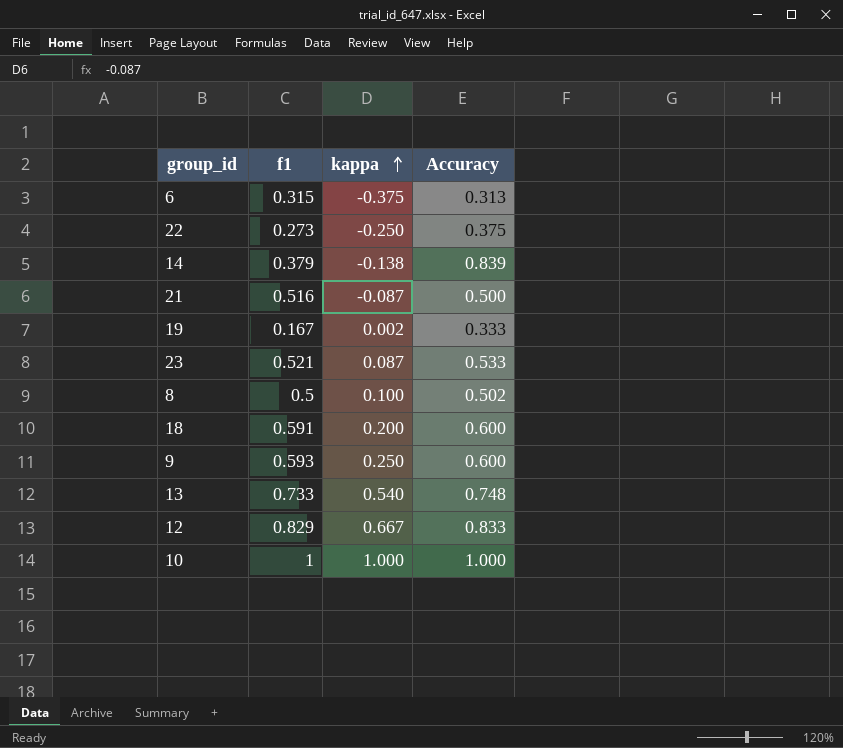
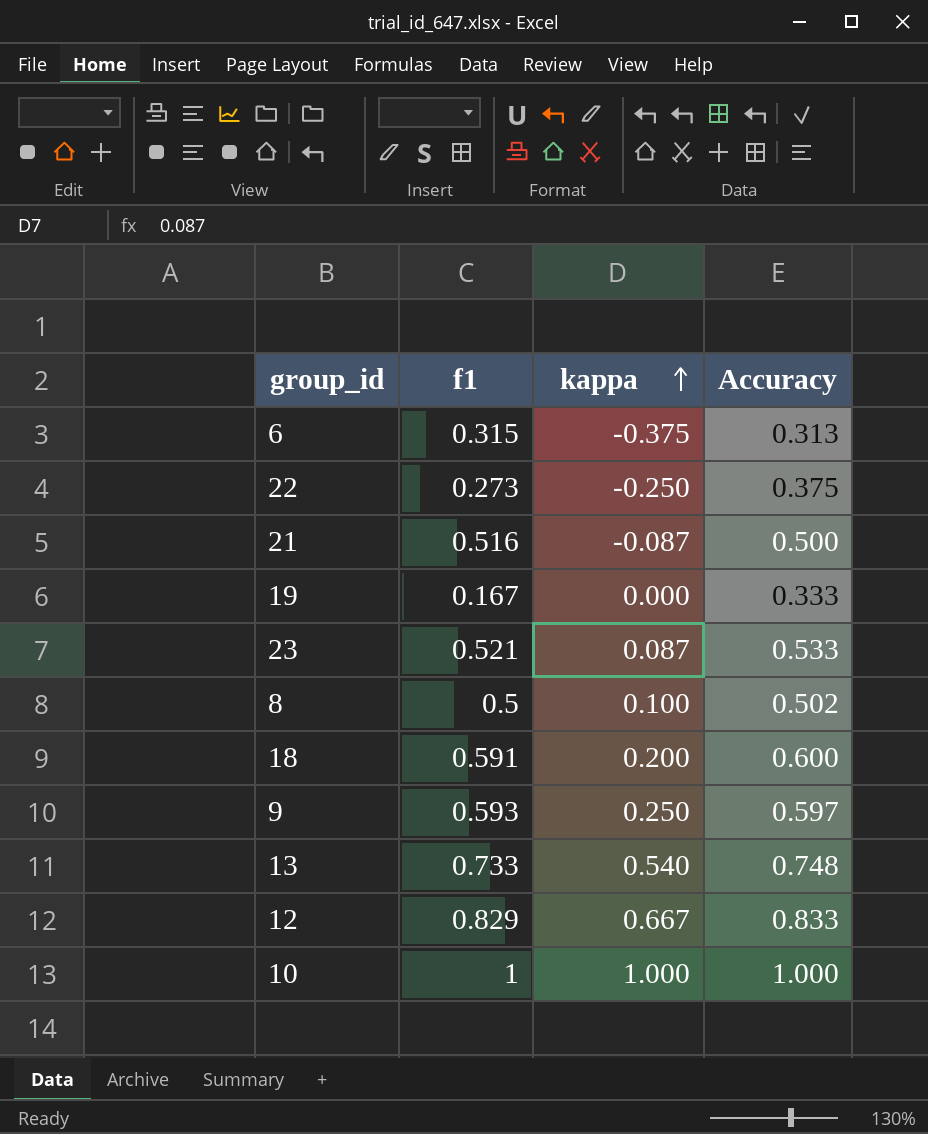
row 14: 0.379 | -0.138 | 0.839 -> none
19 | kappa: 0.002 -> 0.000
9 | Accuracy: 0.600 -> 0.597

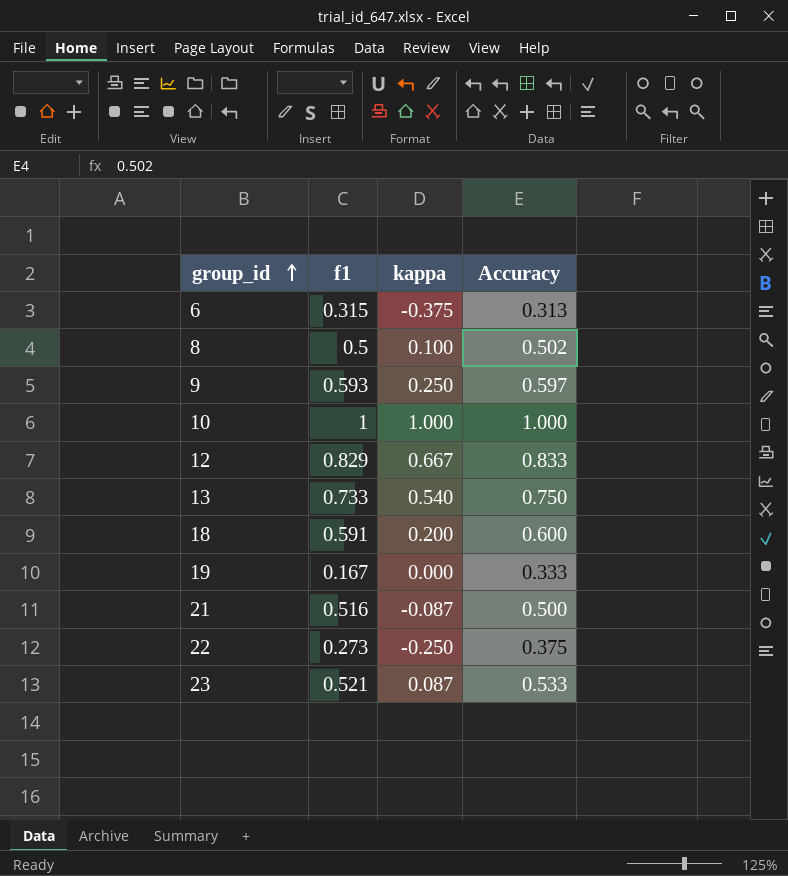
row order: kappa ascending -> group_id ascending
13 | Accuracy: 0.748 -> 0.750

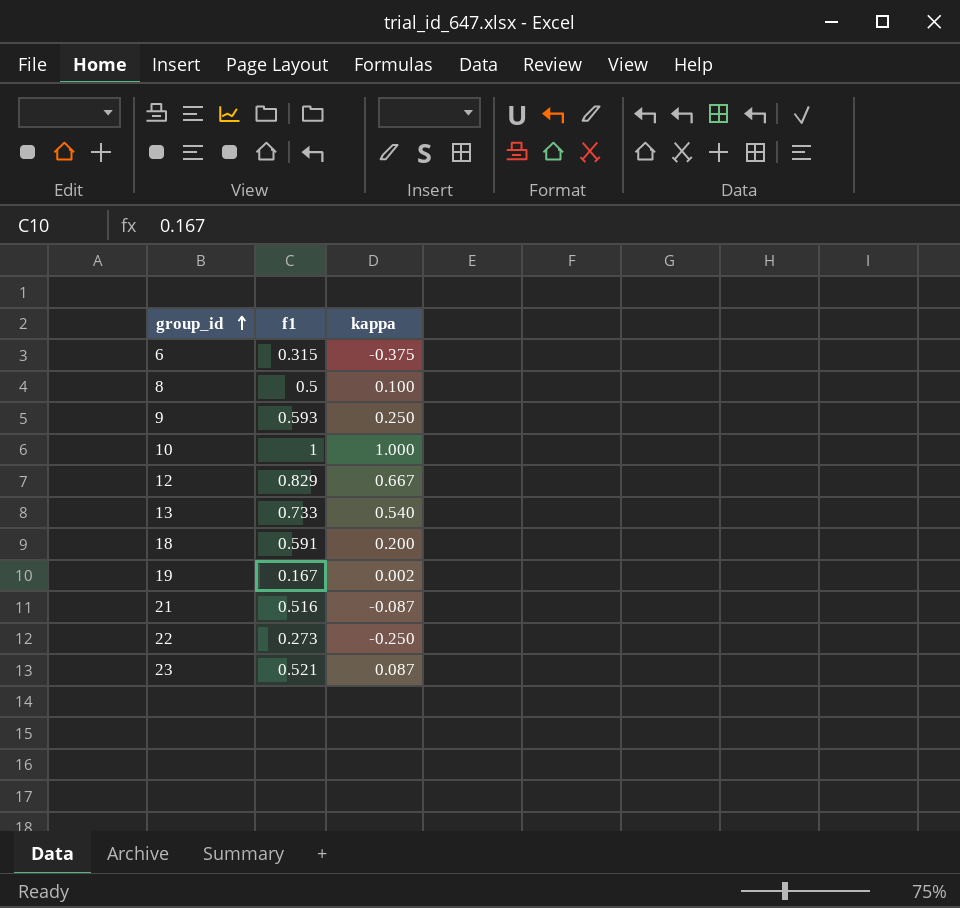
column Accuracy | position: 4 -> none
19 | kappa: 0.000 -> 0.002

